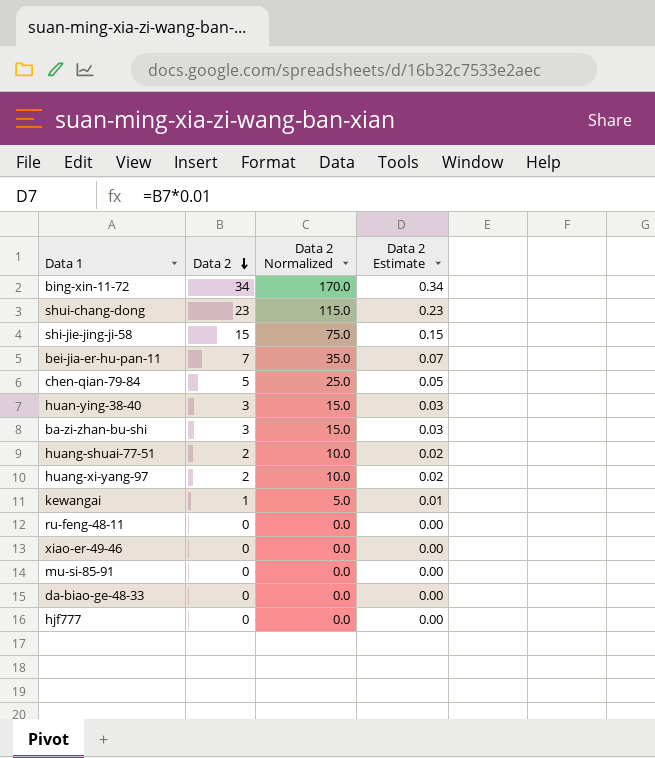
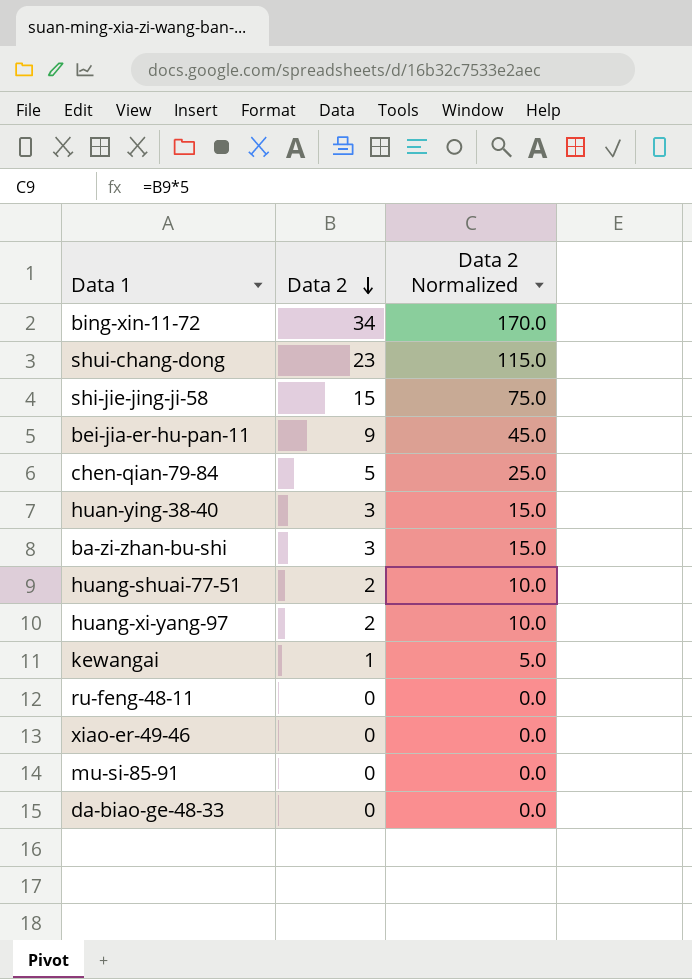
column Data 2 Estimate | formula: [Data 2] * 0.01 -> none
row hjf777: 0 | 0.0 | 0.00 -> none
bei-jia-er-hu-pan-11 | Data 2: 7 -> 9
bei-jia-er-hu-pan-11 | Data 2 Normalized: 35.0 -> 45.0

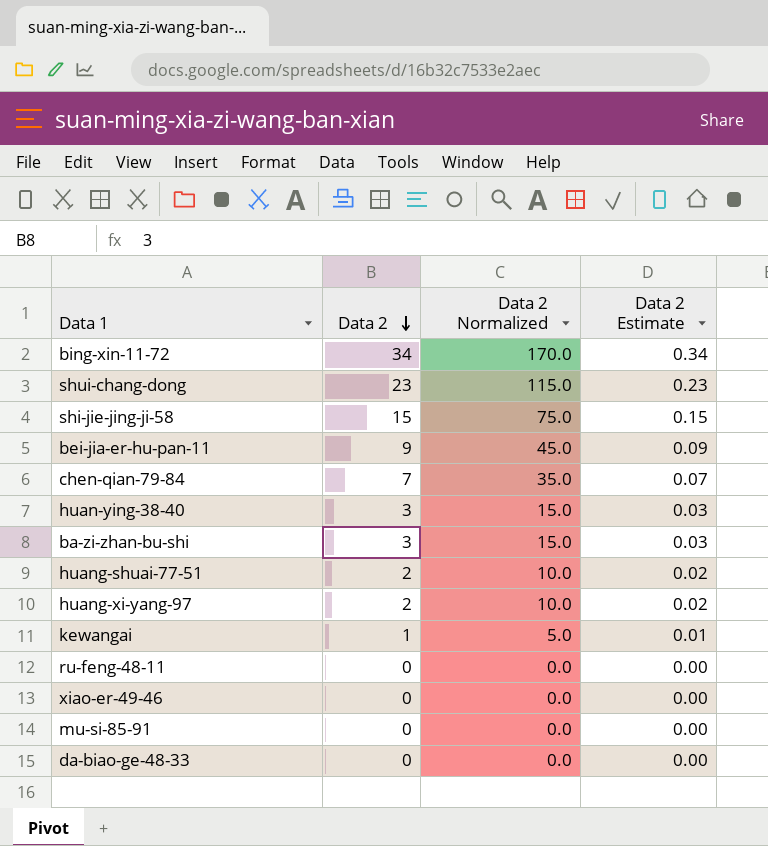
column Data 2 Estimate | formula: none -> [Data 2] * 0.01
chen-qian-79-84 | Data 2: 5 -> 7
chen-qian-79-84 | Data 2 Normalized: 25.0 -> 35.0

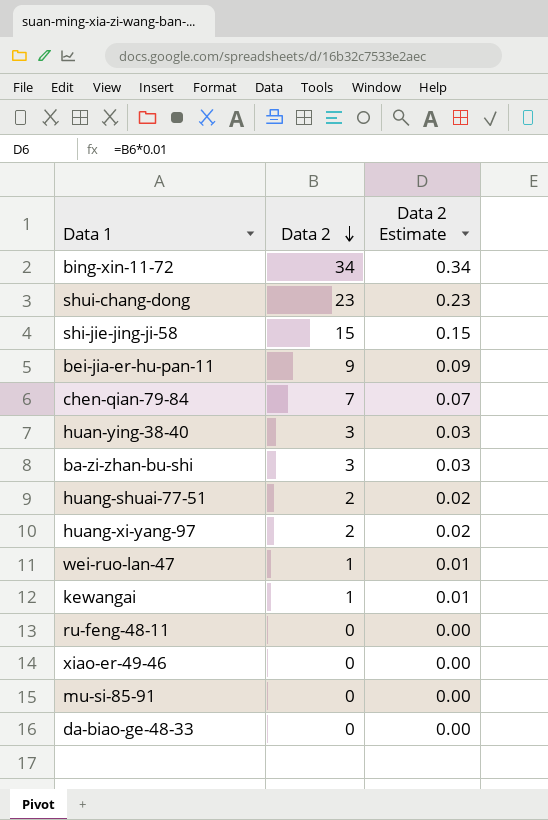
column Data 2 Normalized | formula: [Data 2] * 5 -> none
row wei-ruo-lan-47: none -> 1 | 0.01

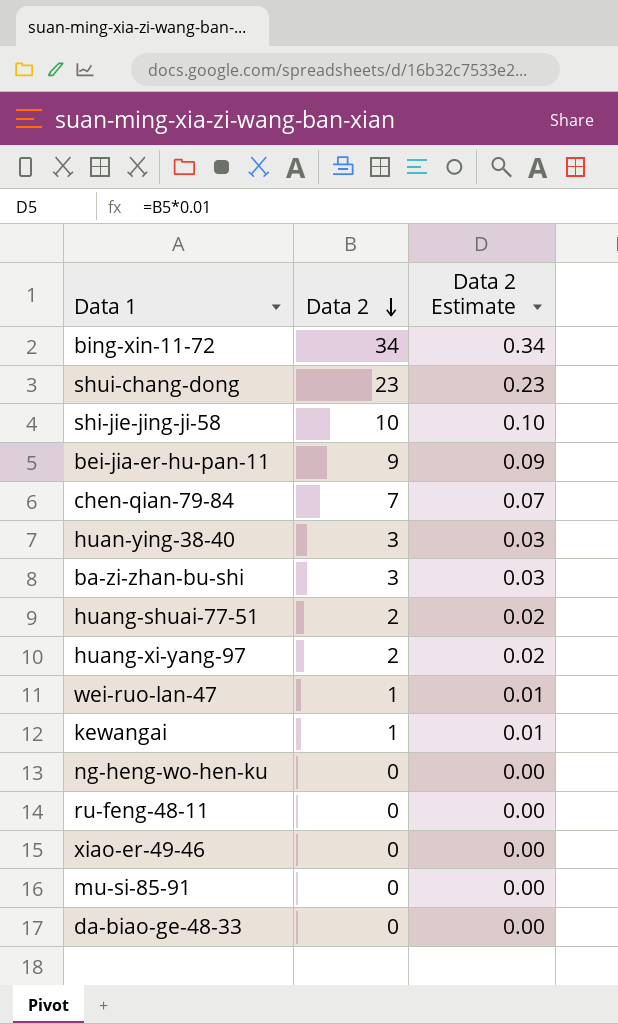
shi-jie-jing-ji-58 | Data 2: 15 -> 10
shi-jie-jing-ji-58 | Data 2 Estimate: 0.15 -> 0.10
row ng-heng-wo-hen-ku: none -> 0 | 0.00

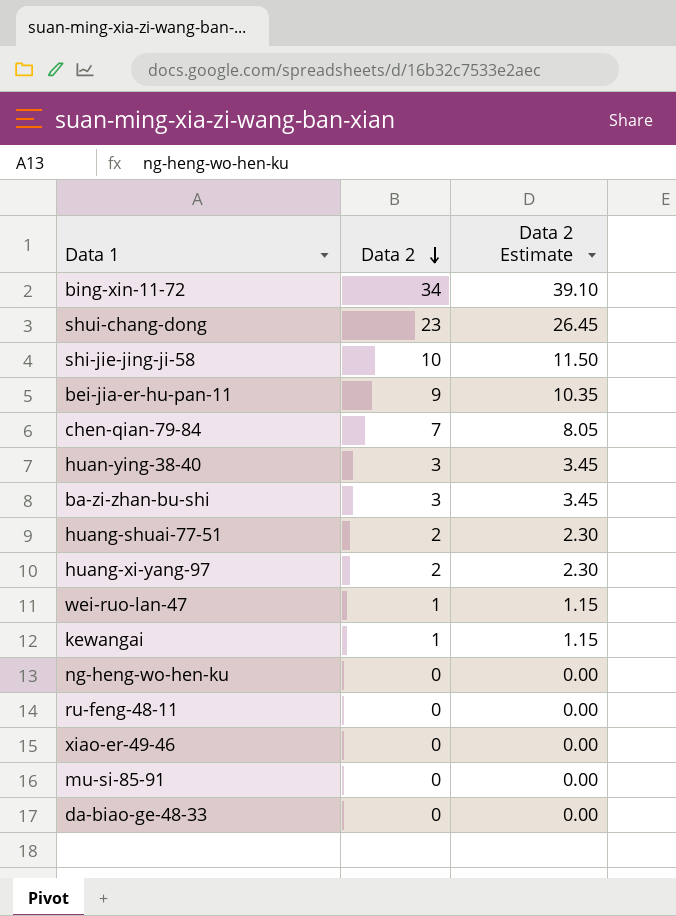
column Data 2 Estimate | formula: [Data 2] * 0.01 -> [Data 2] * 1.15

